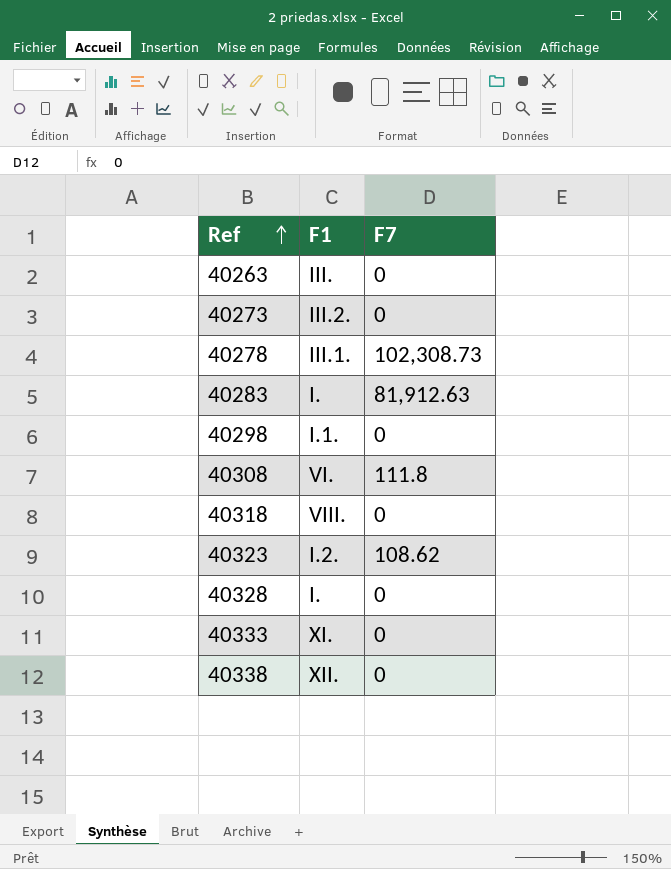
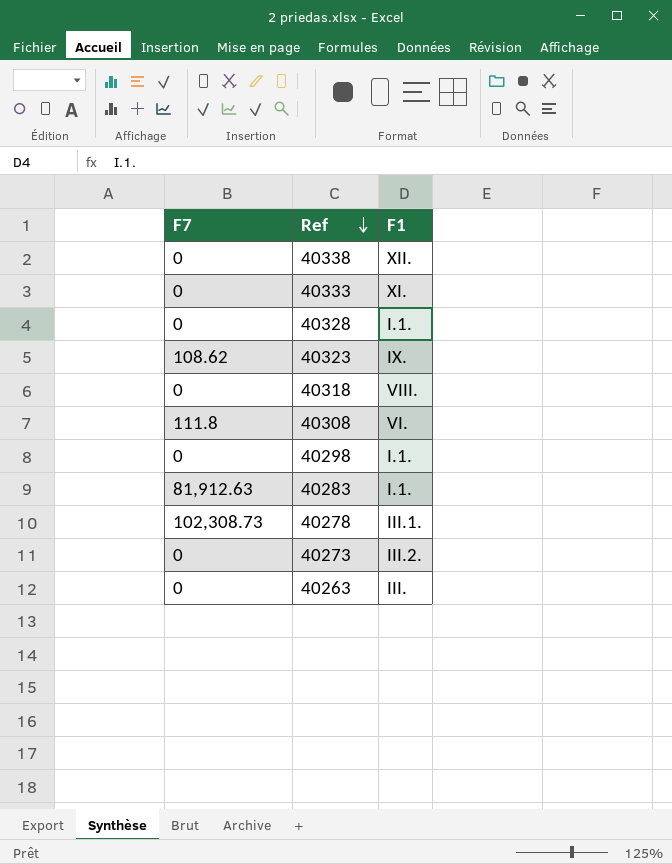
row order: Ref ascending -> Ref descending
column F7 | position: 3 -> 1
40328 | F1: I. -> I.1.
40323 | F1: I.2. -> IX.
40283 | F1: I. -> I.1.

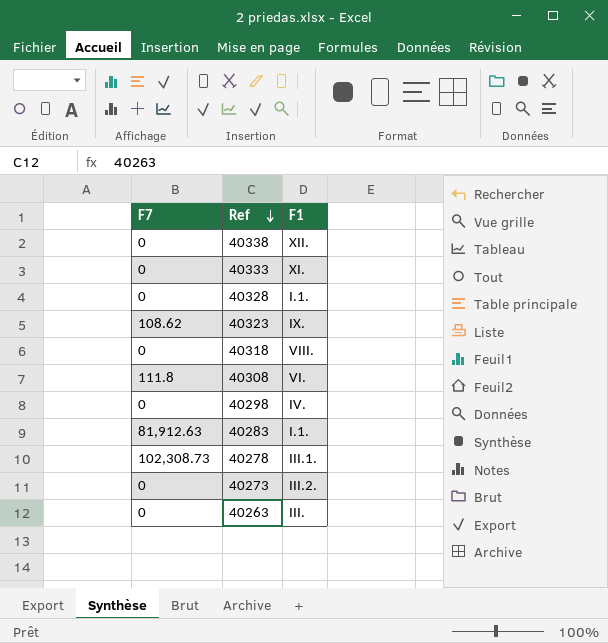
40298 | F1: I.1. -> IV.

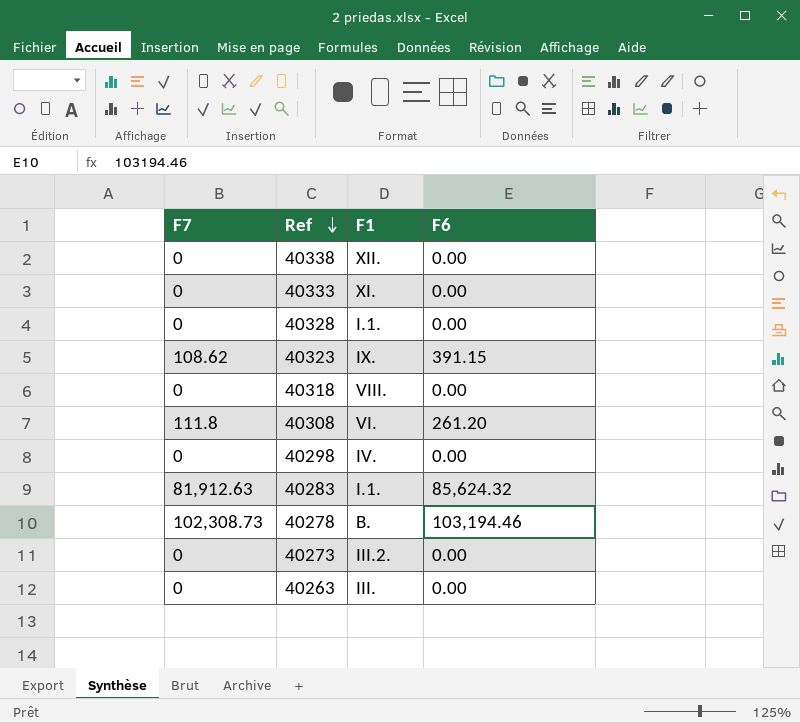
column F6 | position: none -> 4
40278 | F1: III.1. -> B.

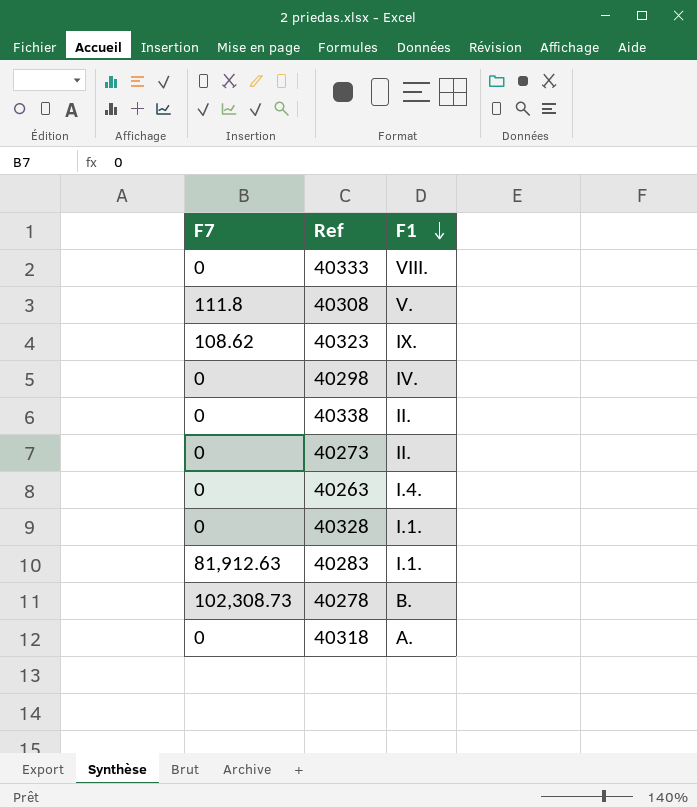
row order: Ref descending -> F1 descending
column F6 | position: 4 -> none
40333 | F1: XI. -> VIII.
40308 | F1: VI. -> V.
40338 | F1: XII. -> II.
40273 | F1: III.2. -> II.
40263 | F1: III. -> I.4.
40318 | F1: VIII. -> A.

